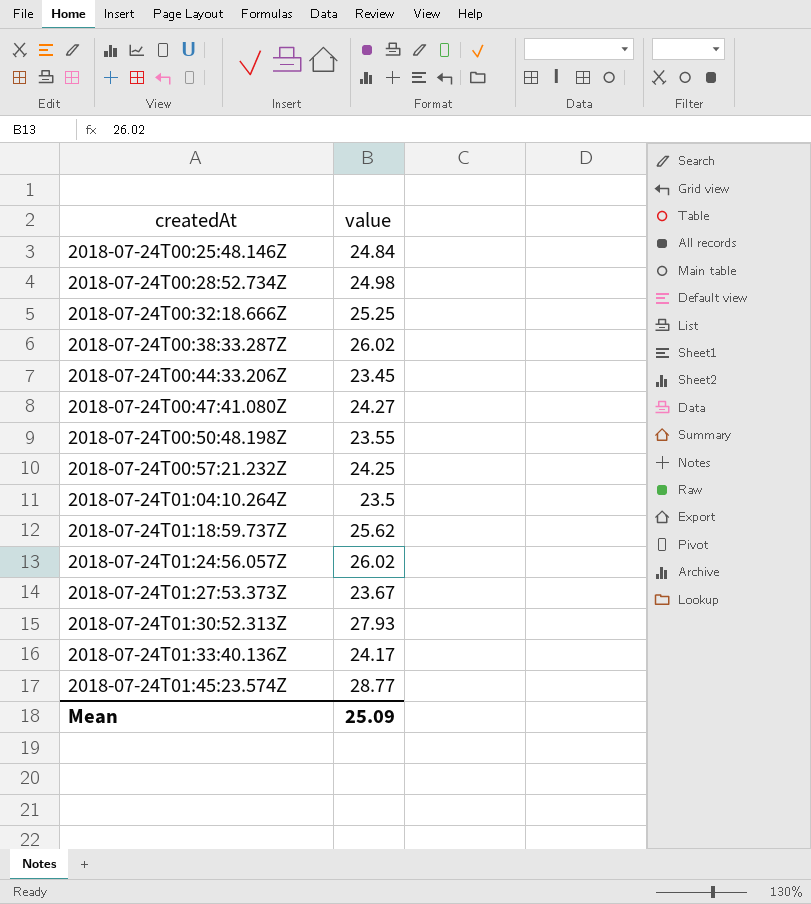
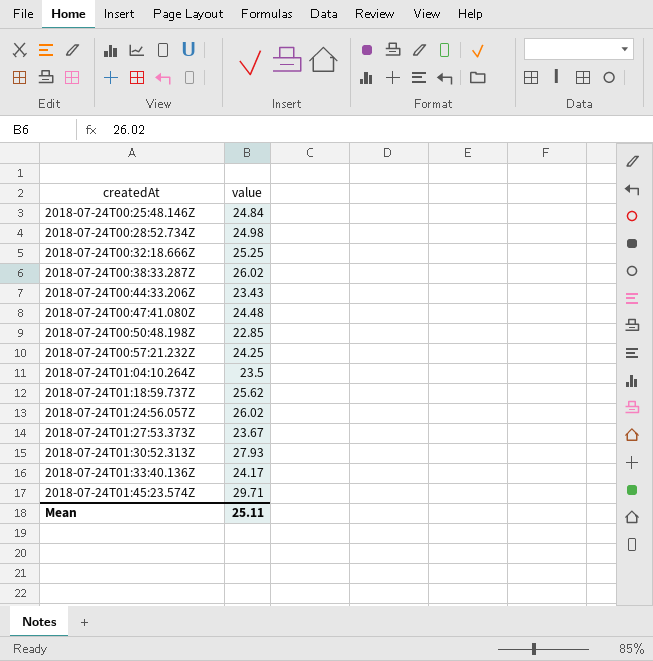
2018-07-24T00:44:33.206Z | value: 23.45 -> 23.43
2018-07-24T00:47:41.080Z | value: 24.27 -> 24.48
2018-07-24T00:50:48.198Z | value: 23.55 -> 22.85
2018-07-24T01:45:23.574Z | value: 28.77 -> 29.71
Mean | value: 25.09 -> 25.11

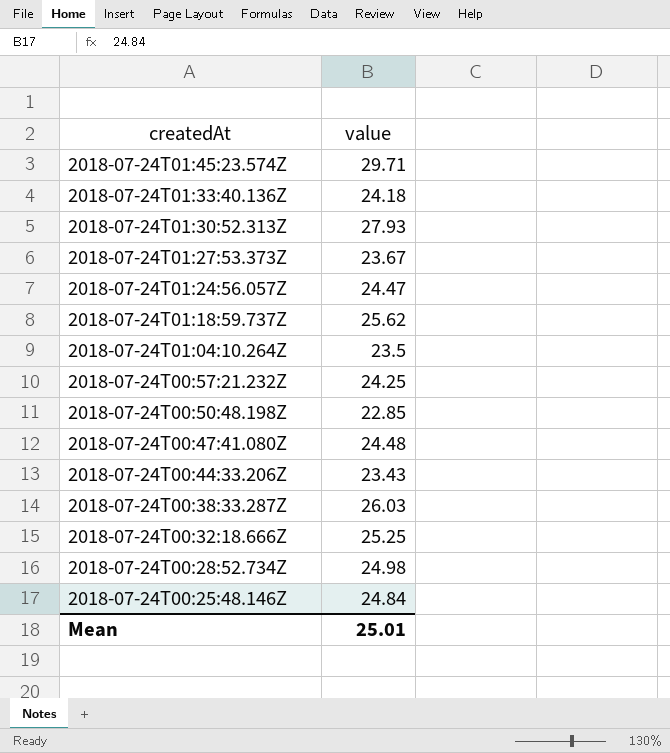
row order: createdAt ascending -> createdAt descending
2018-07-24T01:33:40.136Z | value: 24.17 -> 24.18
2018-07-24T01:24:56.057Z | value: 26.02 -> 24.47
2018-07-24T00:38:33.287Z | value: 26.02 -> 26.03
Mean | value: 25.11 -> 25.01

